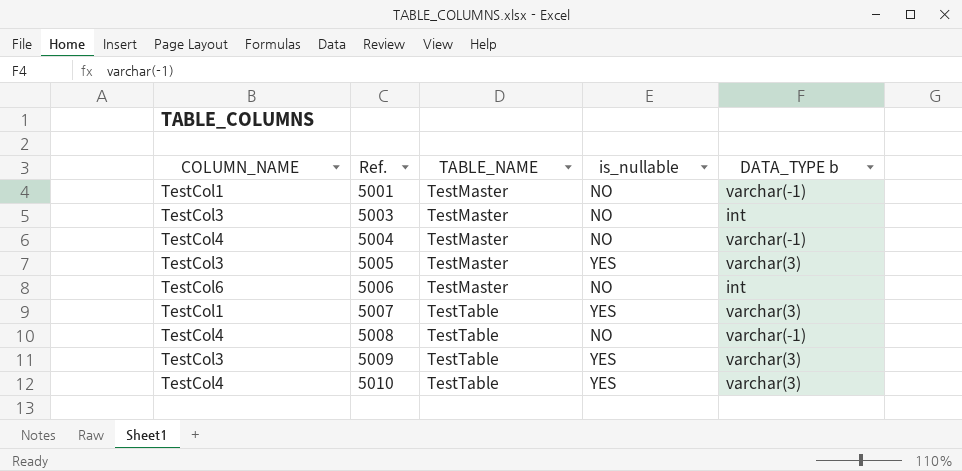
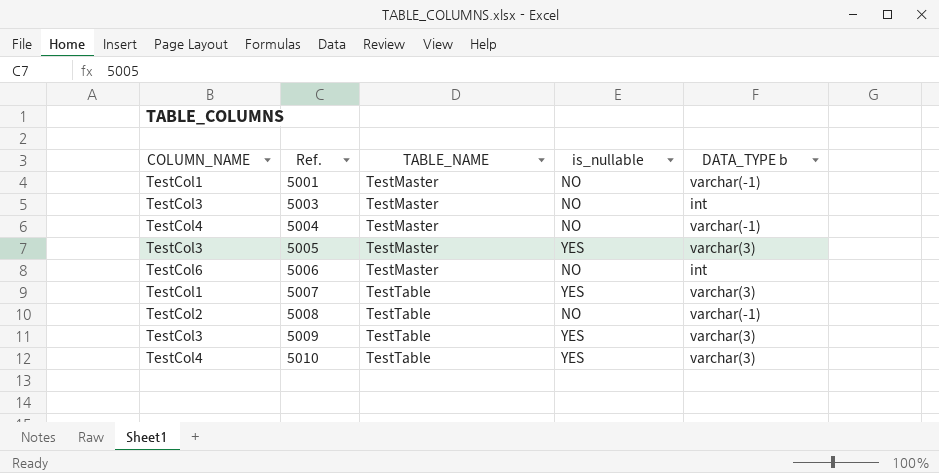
5008 | COLUMN_NAME: TestCol4 -> TestCol2

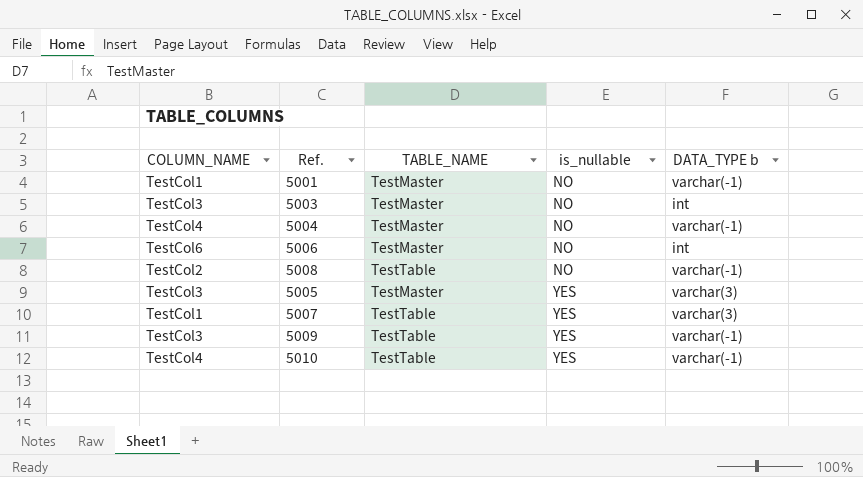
row order: Ref. ascending -> is_nullable ascending
5009 | DATA_TYPE b: varchar(3) -> varchar(-1)
5010 | DATA_TYPE b: varchar(3) -> varchar(-1)

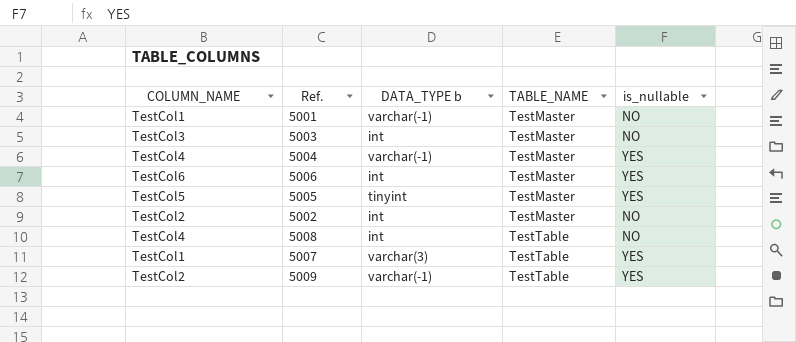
row order: is_nullable ascending -> TABLE_NAME ascending
column DATA_TYPE b | position: 5 -> 3
row 5010: TestCol4 | TestTable | YES | varchar(-1) -> none
5004 | is_nullable: NO -> YES
5006 | is_nullable: NO -> YES
5005 | COLUMN_NAME: TestCol3 -> TestCol5
5005 | DATA_TYPE b: varchar(3) -> tinyint
row 5002: none -> TestCol2 | int | TestMaster | NO
5008 | COLUMN_NAME: TestCol2 -> TestCol4
5008 | DATA_TYPE b: varchar(-1) -> int
5009 | COLUMN_NAME: TestCol3 -> TestCol2

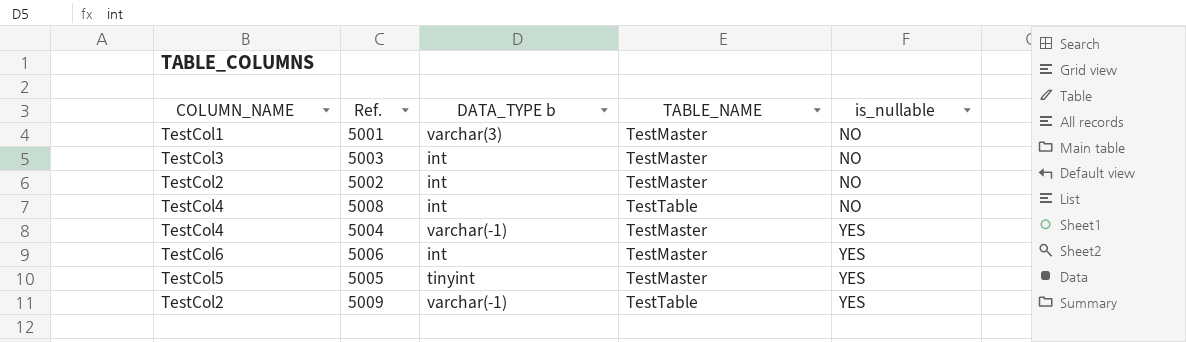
row order: TABLE_NAME ascending -> is_nullable ascending
row 5007: TestCol1 | varchar(3) | TestTable | YES -> none
5001 | DATA_TYPE b: varchar(-1) -> varchar(3)

